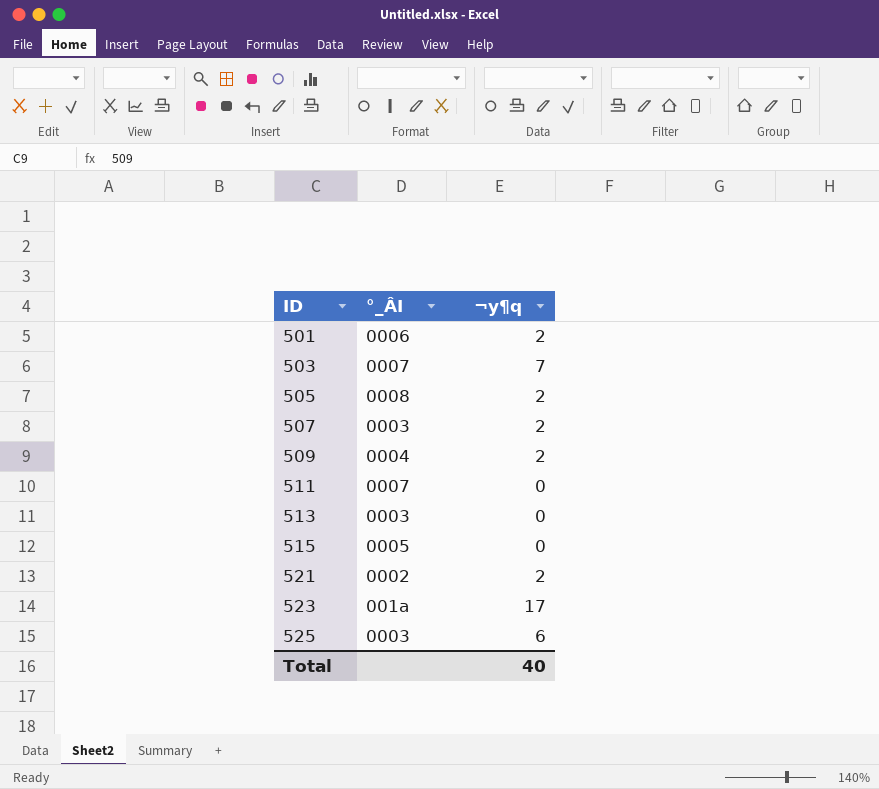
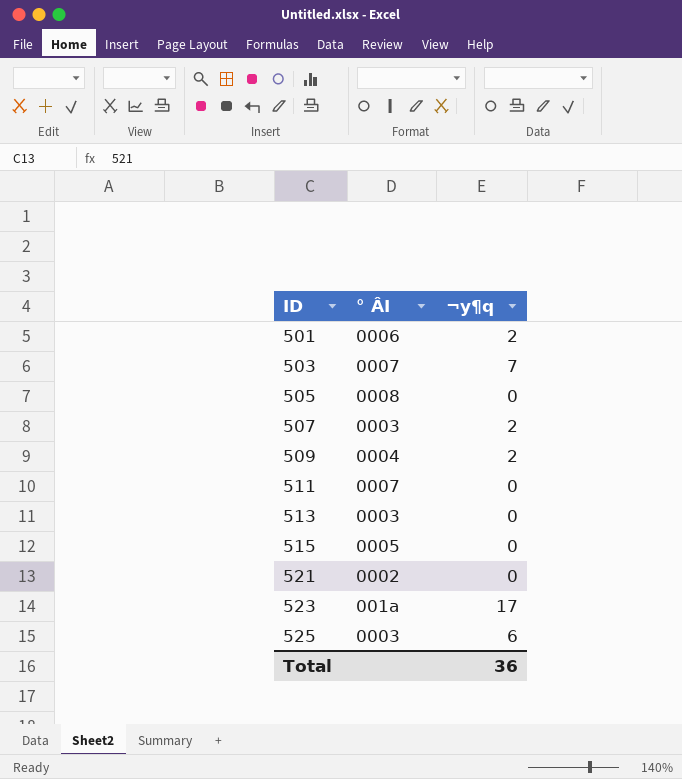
column name: °_ÂI -> ° ÂI
505 | ¬y¶q: 2 -> 0
521 | ¬y¶q: 2 -> 0
Total | ¬y¶q: 40 -> 36

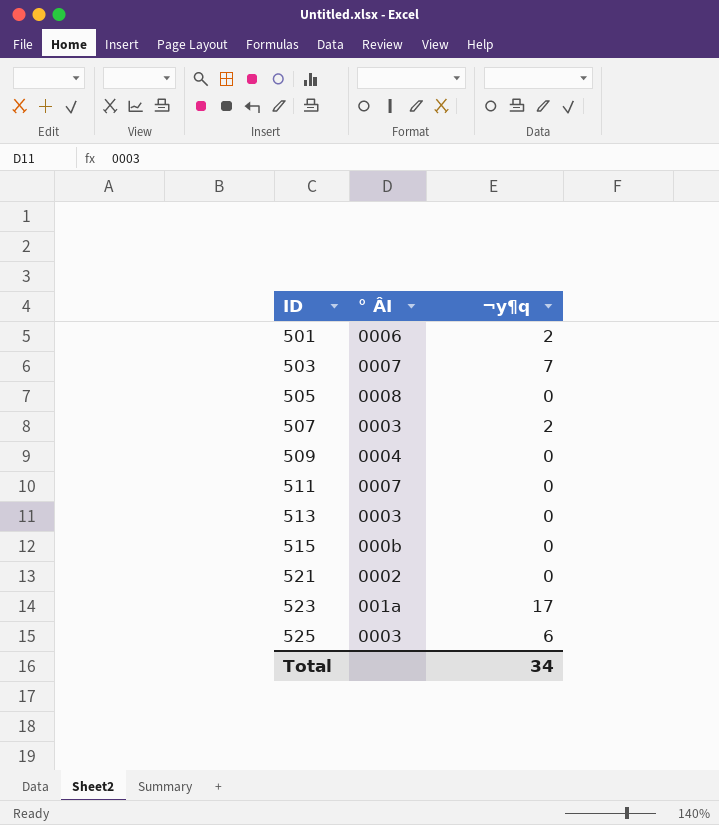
509 | ¬y¶q: 2 -> 0
515 | ° ÂI: 0005 -> 000b
Total | ¬y¶q: 36 -> 34

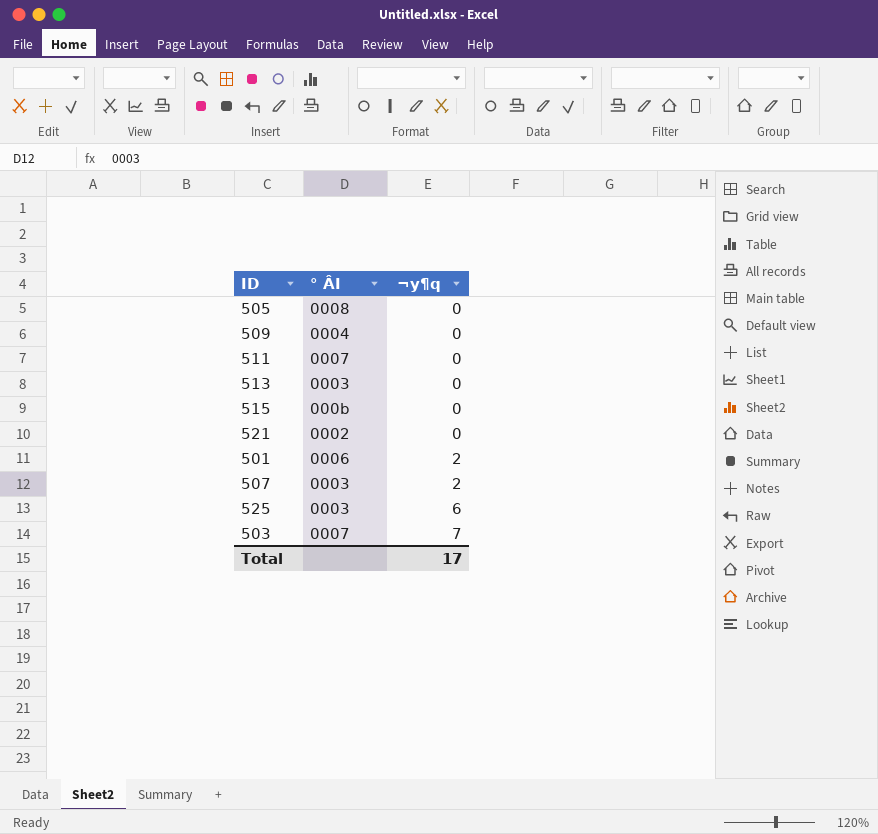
row order: ID ascending -> ¬y¶q ascending
row 523: 001a | 17 -> none
Total | ¬y¶q: 34 -> 17

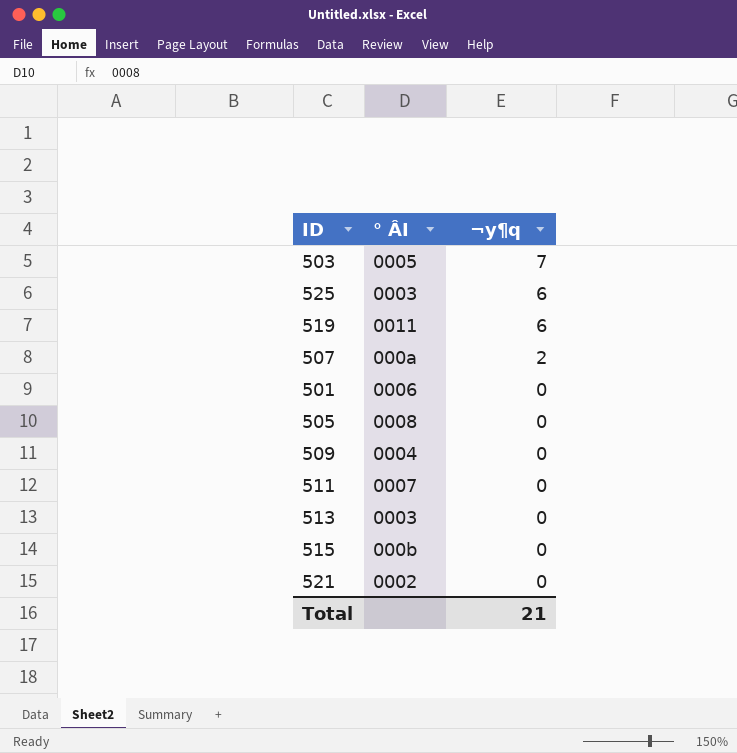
row order: ¬y¶q ascending -> ¬y¶q descending
503 | ° ÂI: 0007 -> 0005
row 519: none -> 0011 | 6
507 | ° ÂI: 0003 -> 000a
501 | ¬y¶q: 2 -> 0
Total | ¬y¶q: 17 -> 21

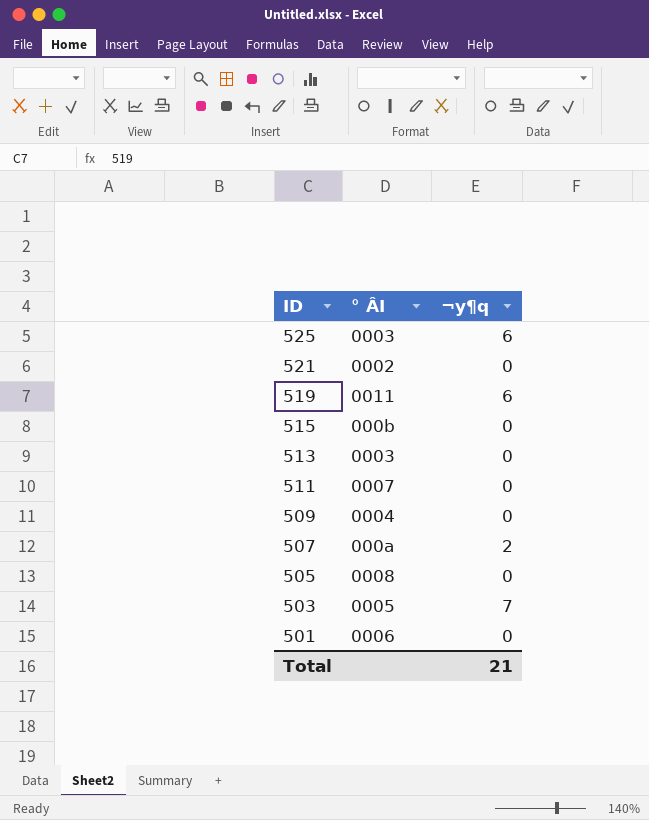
row order: ¬y¶q descending -> ID descending

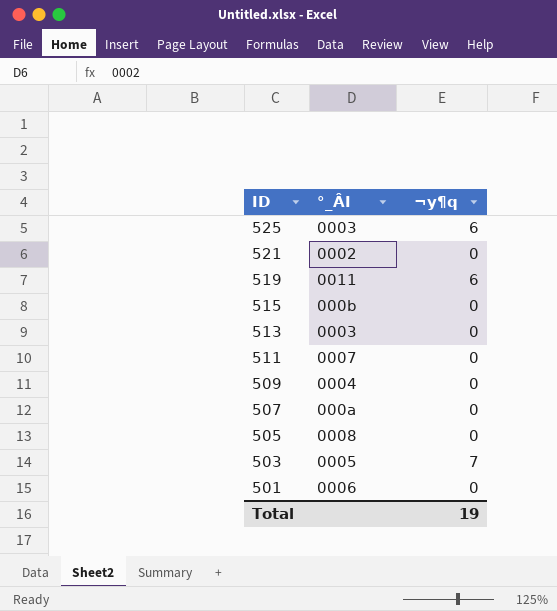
column name: ° ÂI -> °_ÂI
507 | ¬y¶q: 2 -> 0
Total | ¬y¶q: 21 -> 19

